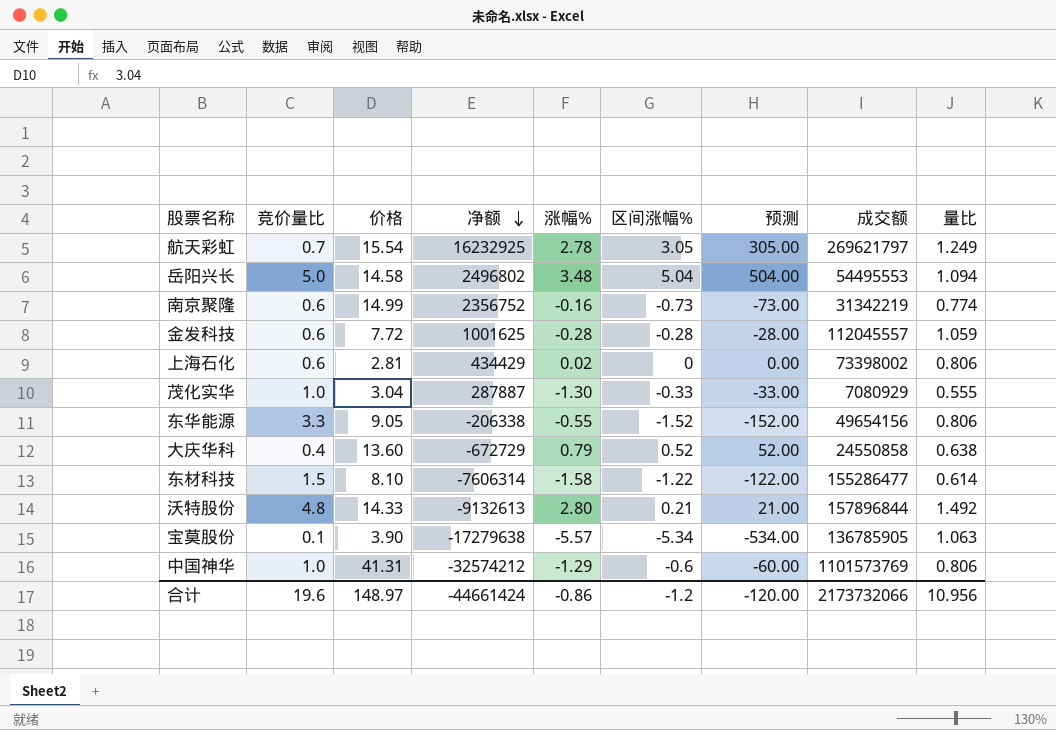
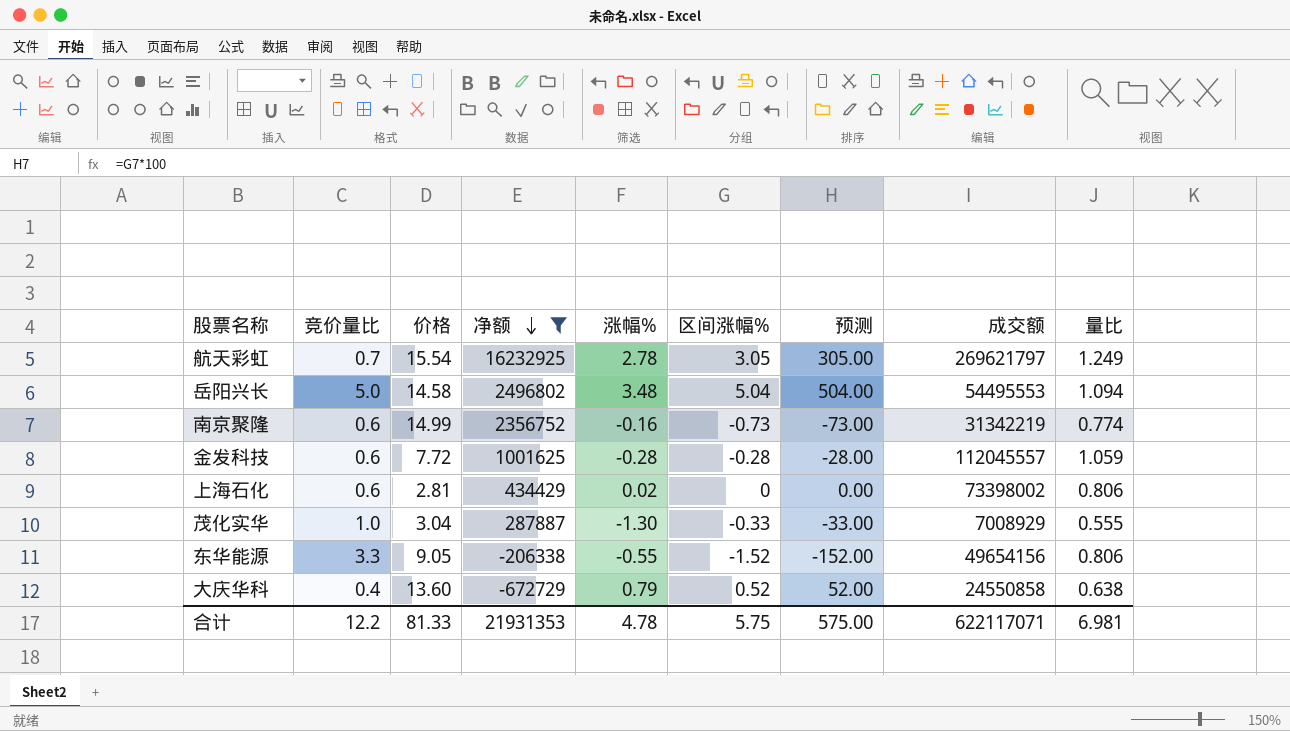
filter: none -> 净额 >= -672729
茂化实华 | 成交额: 7080929 -> 7008929
合计 | 竞价量比: 19.6 -> 12.2
合计 | 价格: 148.97 -> 81.33
合计 | 净额: -44661424 -> 21931353
合计 | 涨幅%: -0.86 -> 4.78
合计 | 区间涨幅%: -1.2 -> 5.75
合计 | 预测: -120.00 -> 575.00
合计 | 成交额: 2173732066 -> 622117071
合计 | 量比: 10.956 -> 6.981

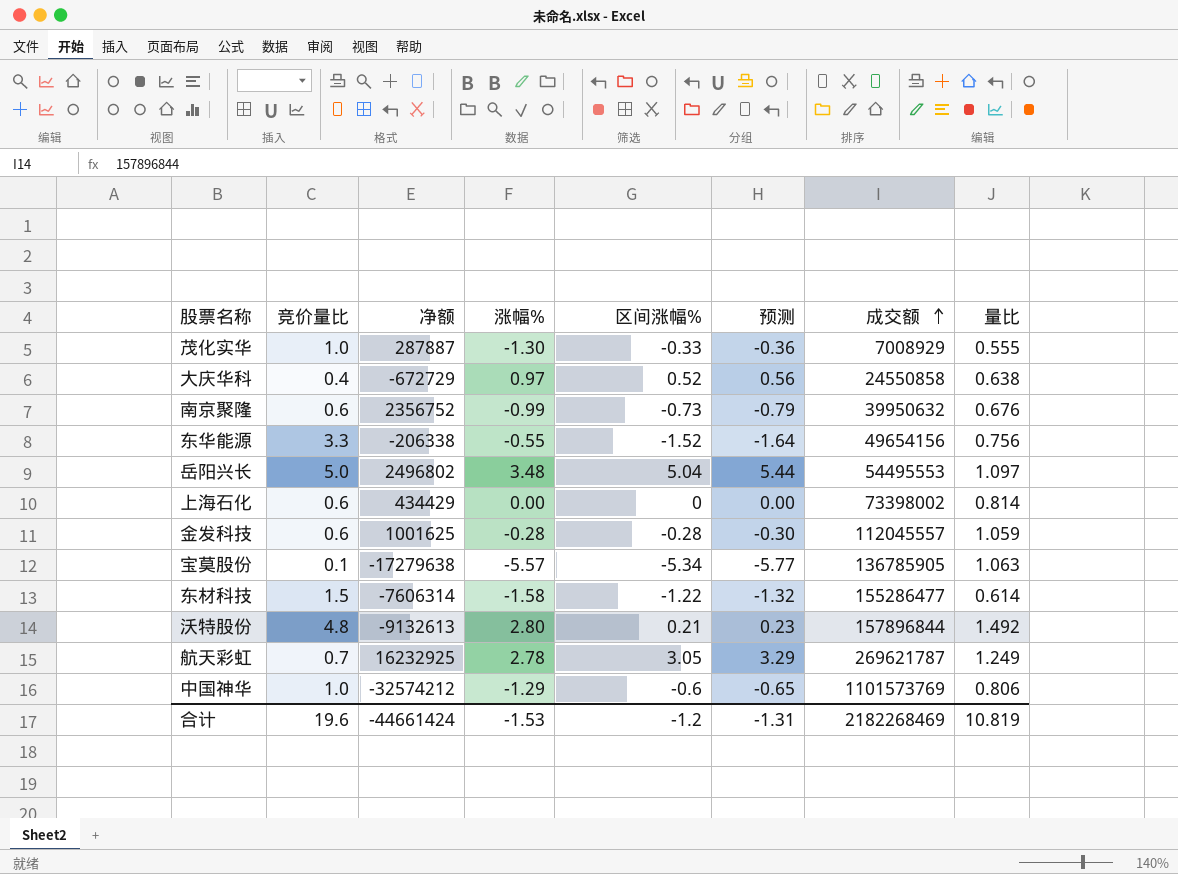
filter: 净额 >= -672729 -> none
row order: 净额 descending -> 成交额 ascending
column 价格 | position: 3 -> none
column 预测 | formula: [区间涨幅%] * 100 -> [区间涨幅%] * 1.08
大庆华科 | 涨幅%: 0.79 -> 0.97
南京聚隆 | 涨幅%: -0.16 -> -0.99
南京聚隆 | 成交额: 31342219 -> 39950632
南京聚隆 | 量比: 0.774 -> 0.676
东华能源 | 量比: 0.806 -> 0.756
岳阳兴长 | 量比: 1.094 -> 1.097
上海石化 | 涨幅%: 0.02 -> 0.00
上海石化 | 量比: 0.806 -> 0.814
航天彩虹 | 成交额: 269621797 -> 269621787
合计 | 竞价量比: 12.2 -> 19.6
合计 | 净额: 21931353 -> -44661424
合计 | 涨幅%: 4.78 -> -1.53
合计 | 区间涨幅%: 5.75 -> -1.2
合计 | 预测: 575.00 -> -1.31
合计 | 成交额: 622117071 -> 2182268469
合计 | 量比: 6.981 -> 10.819

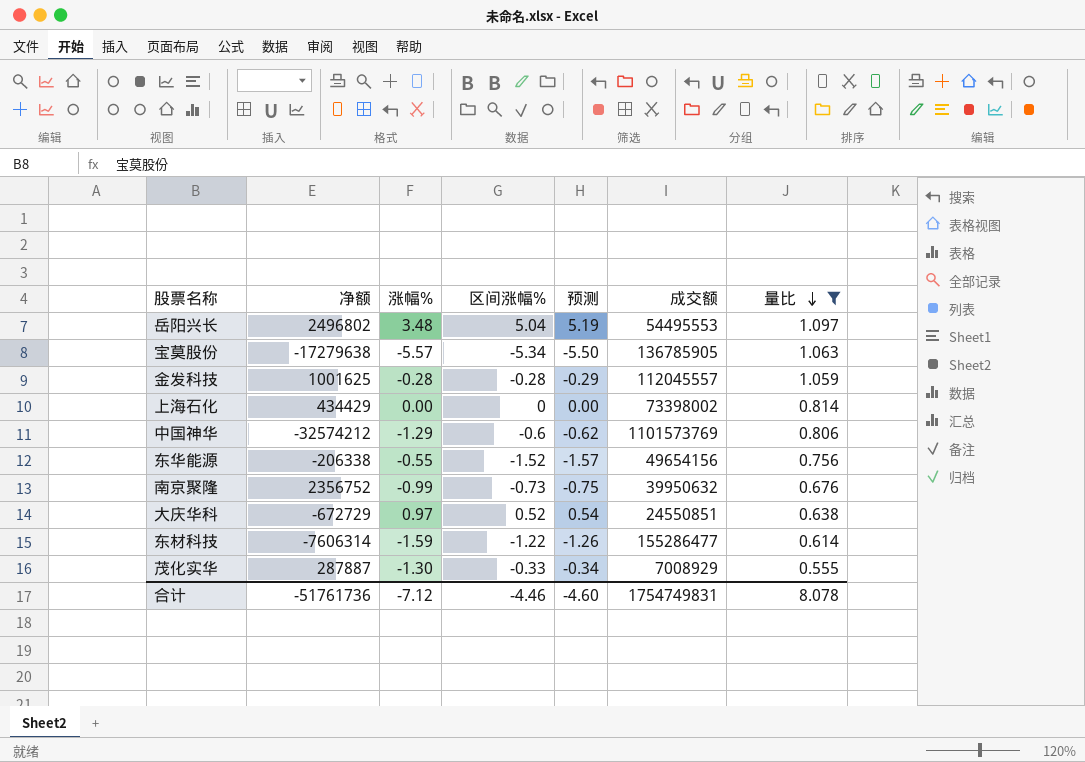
filter: none -> 量比 <= 1.097
row order: 成交额 ascending -> 量比 descending
column 竞价量比 | position: 2 -> none
column 预测 | formula: [区间涨幅%] * 1.08 -> [区间涨幅%] * 1.03
大庆华科 | 成交额: 24550858 -> 24550851
东材科技 | 涨幅%: -1.58 -> -1.59
合计 | 净额: -44661424 -> -51761736
合计 | 涨幅%: -1.53 -> -7.12
合计 | 区间涨幅%: -1.2 -> -4.46
合计 | 预测: -1.31 -> -4.60
合计 | 成交额: 2182268469 -> 1754749831
合计 | 量比: 10.819 -> 8.078

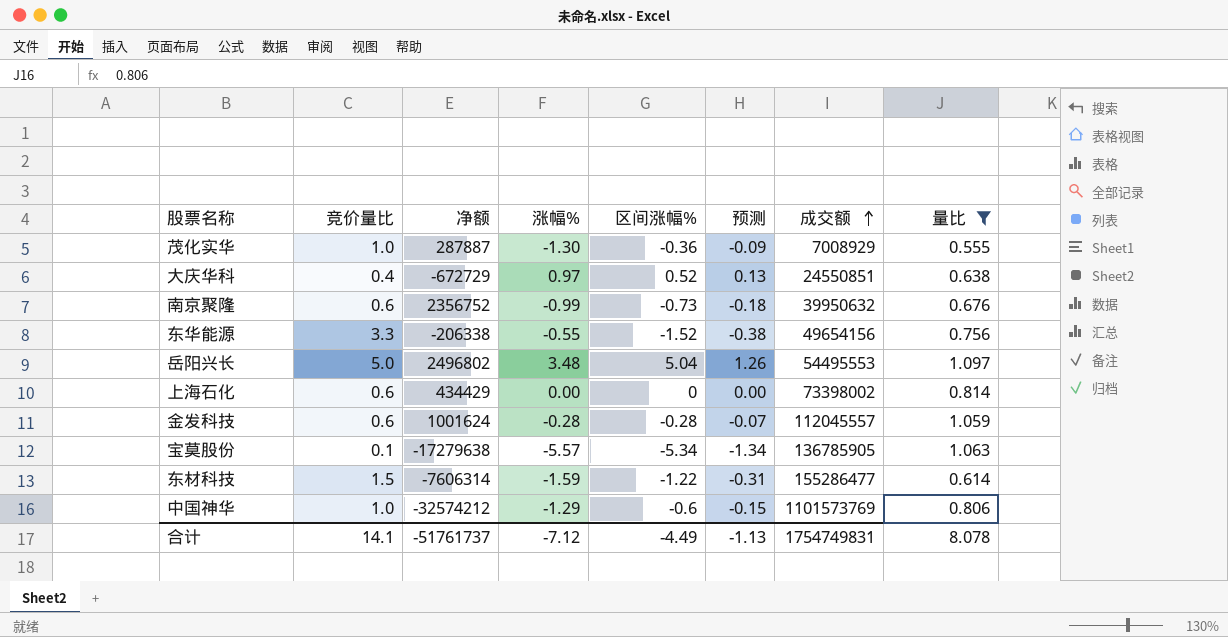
row order: 量比 descending -> 成交额 ascending
column 竞价量比 | position: none -> 2
column 预测 | formula: [区间涨幅%] * 1.03 -> [区间涨幅%] * 0.25
茂化实华 | 区间涨幅%: -0.33 -> -0.36
金发科技 | 净额: 1001625 -> 1001624
合计 | 净额: -51761736 -> -51761737
合计 | 区间涨幅%: -4.46 -> -4.49
合计 | 预测: -4.60 -> -1.13

